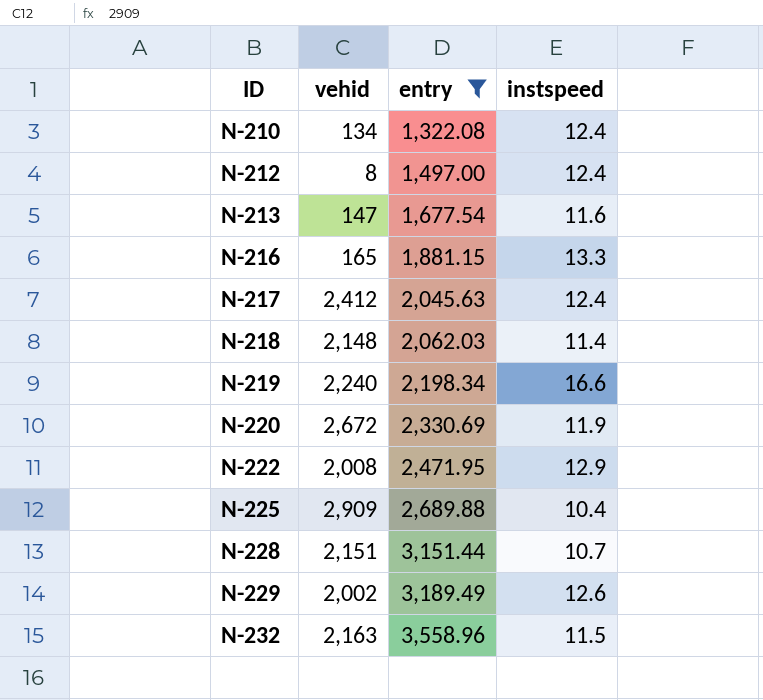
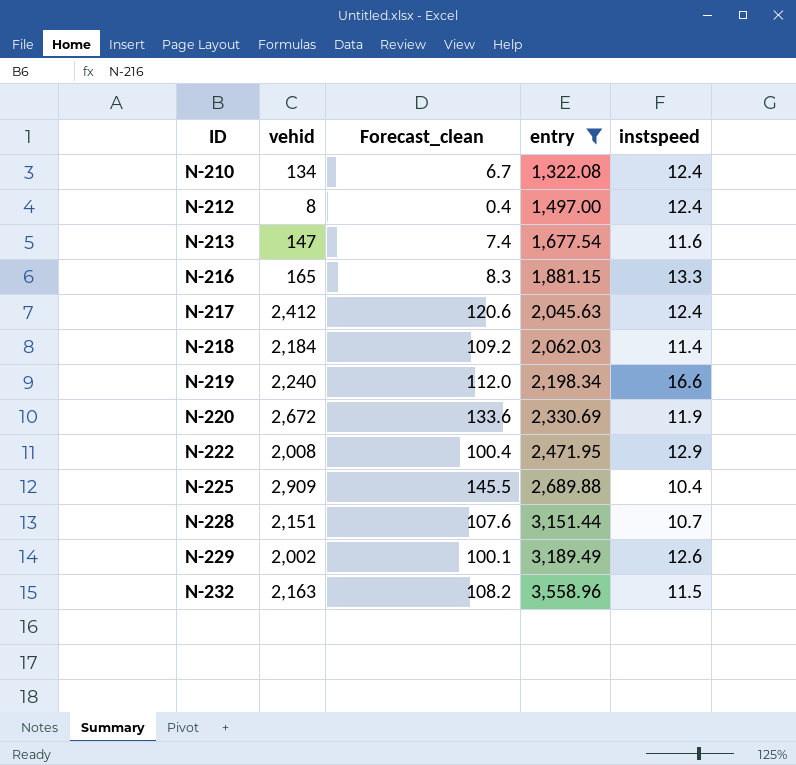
column Forecast_clean | formula: none -> [vehid] * 0.05
N-218 | vehid: 2,148 -> 2,184

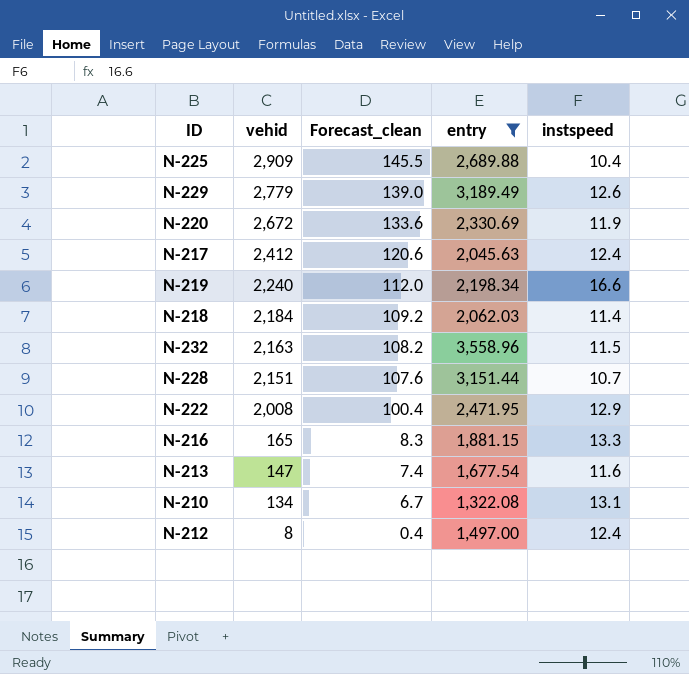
row order: ID ascending -> vehid descending
N-229 | vehid: 2,002 -> 2,779
N-229 | Forecast_clean: 100.1 -> 139.0
N-210 | instspeed: 12.4 -> 13.1

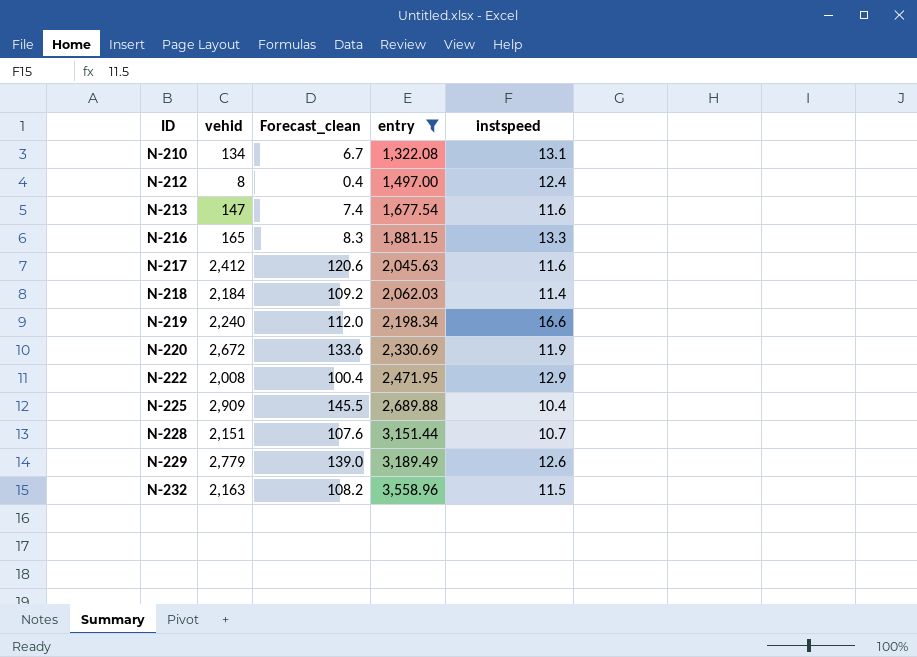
row order: vehid descending -> ID ascending
N-217 | instspeed: 12.4 -> 11.6

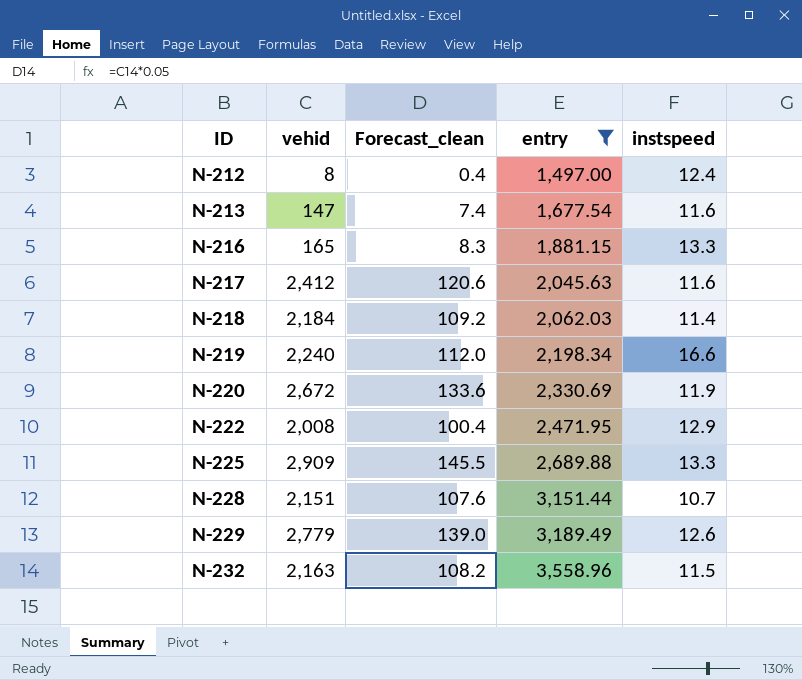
row N-210: 134 | 6.7 | 1,322.08 | 13.1 -> none
N-225 | instspeed: 10.4 -> 13.3

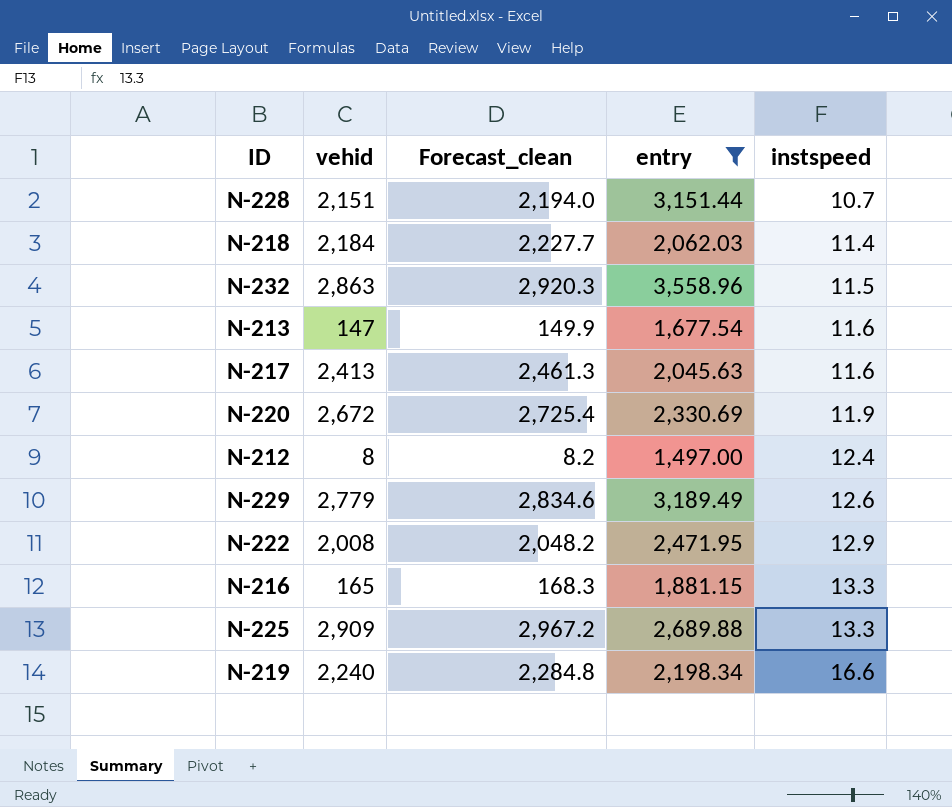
row order: ID ascending -> instspeed ascending
column Forecast_clean | formula: [vehid] * 0.05 -> [vehid] * 1.02
N-232 | vehid: 2,163 -> 2,863
N-217 | vehid: 2,412 -> 2,413

